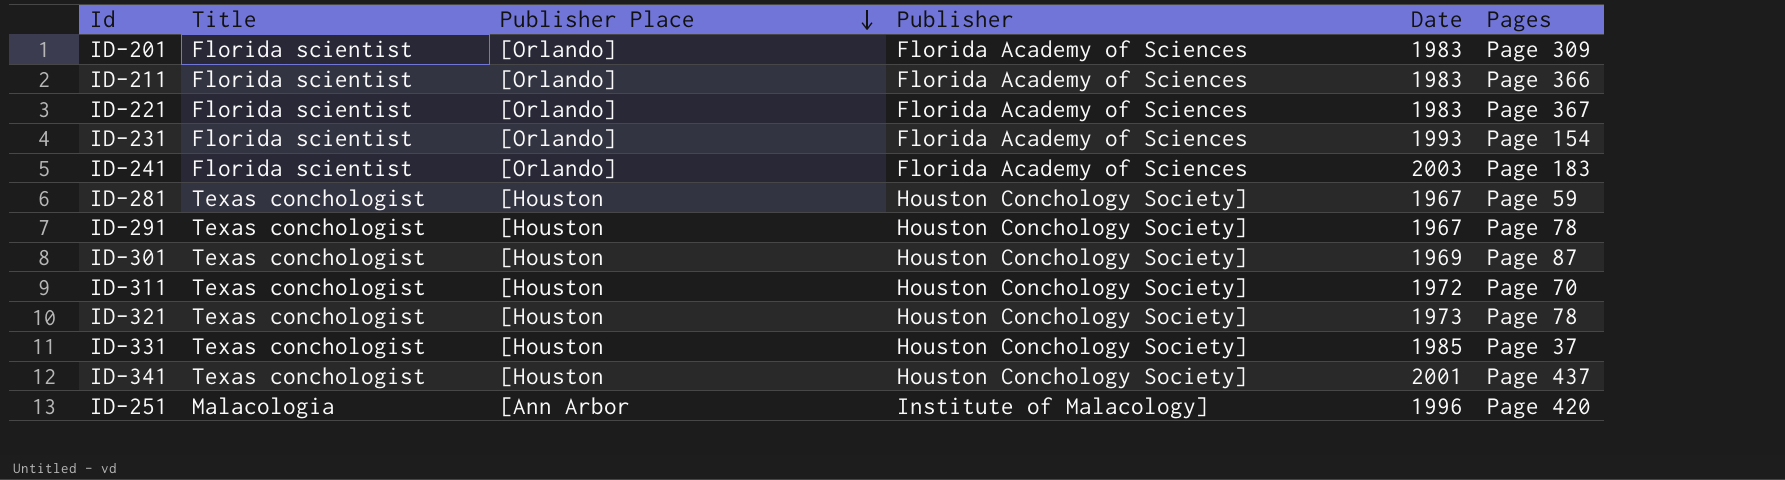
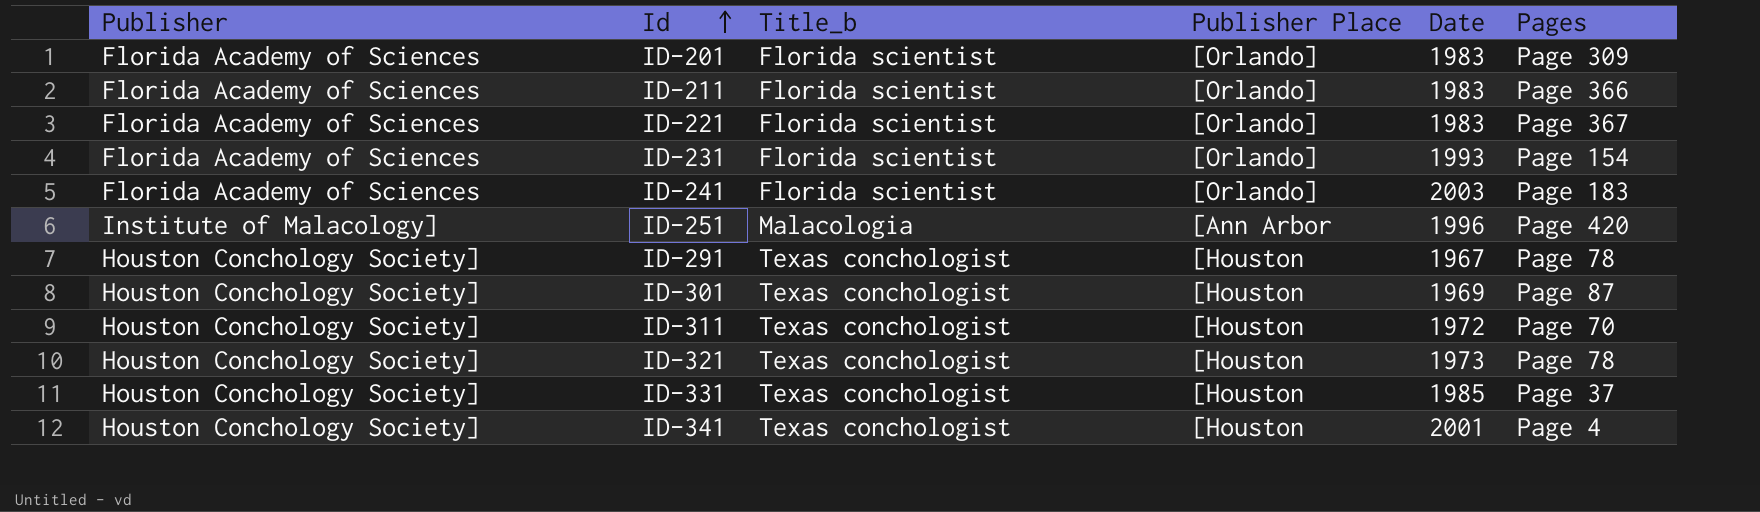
row order: Publisher Place descending -> Id ascending
column Publisher | position: 4 -> 1
column name: Title -> Title_b
row ID-281: Texas conchologist | [Houston | Houston Conchology Society] | 1967 | Page 59 -> none
ID-341 | Pages: Page 437 -> Page 4

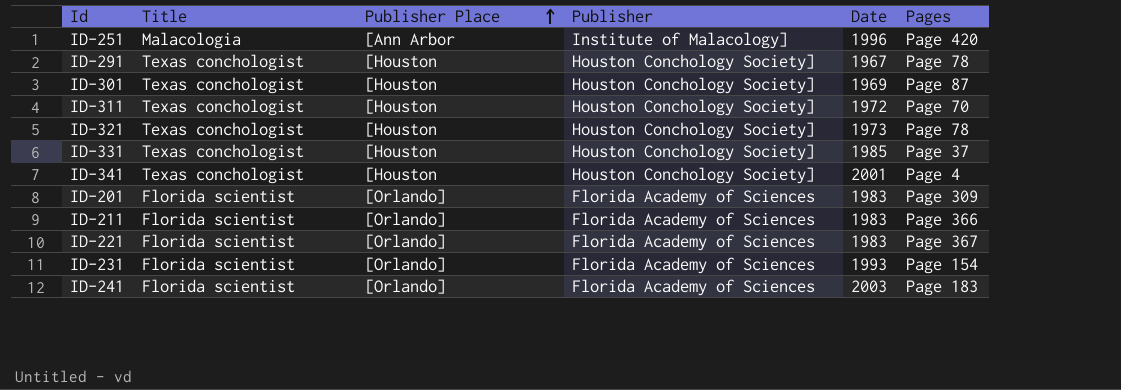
row order: Id ascending -> Publisher Place ascending
column name: Title_b -> Title
column Publisher | position: 1 -> 4

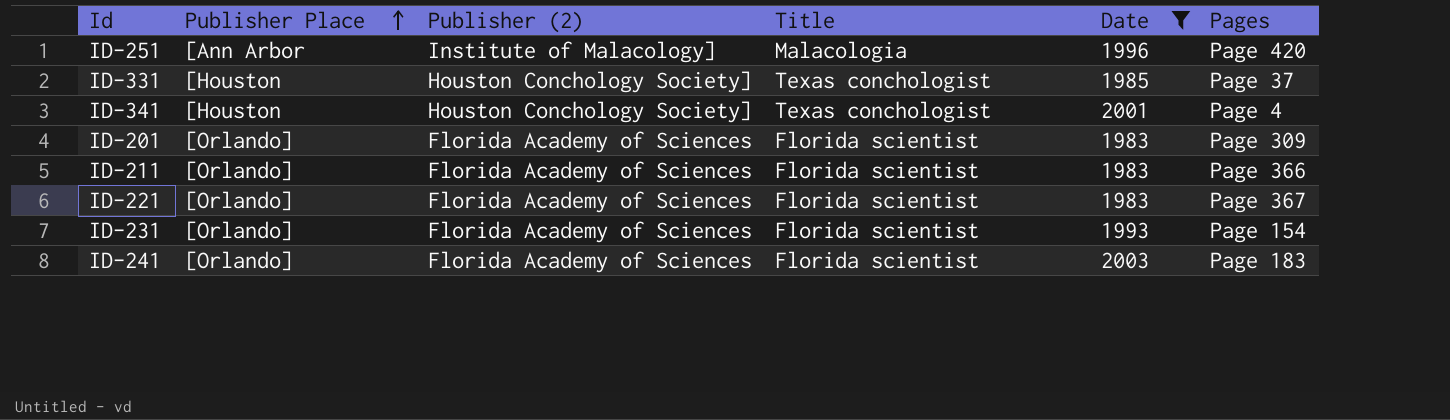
filter: none -> Date >= 1983
column name: Publisher -> Publisher (2)
column Title | position: 2 -> 4

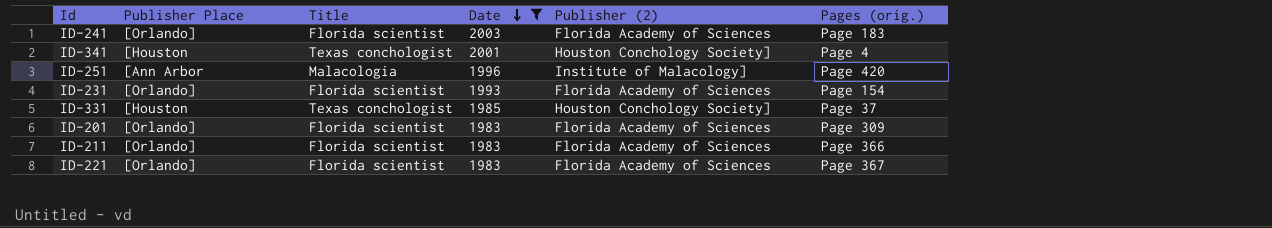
row order: Publisher Place ascending -> Date descending
column Publisher (2) | position: 3 -> 5
column name: Pages -> Pages (orig.)

